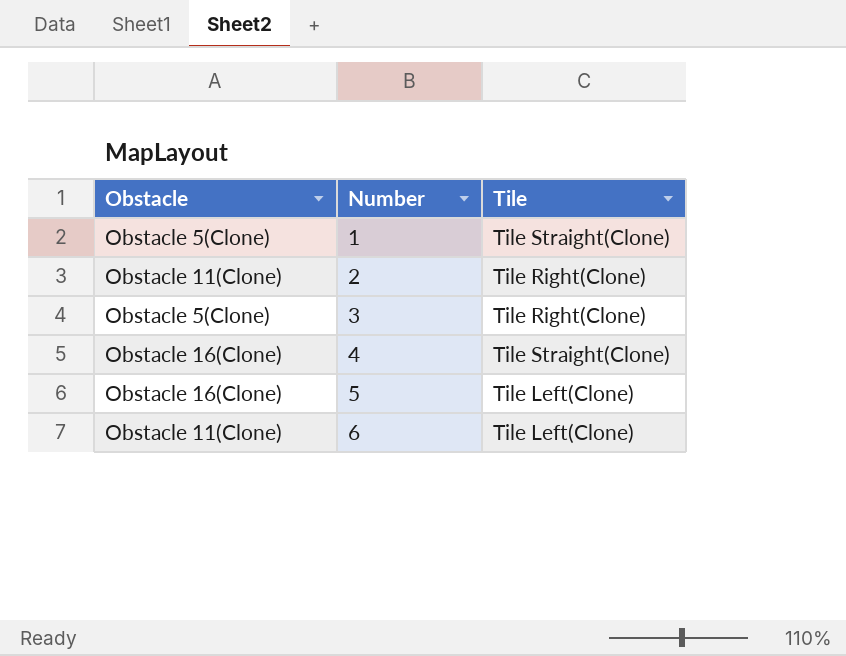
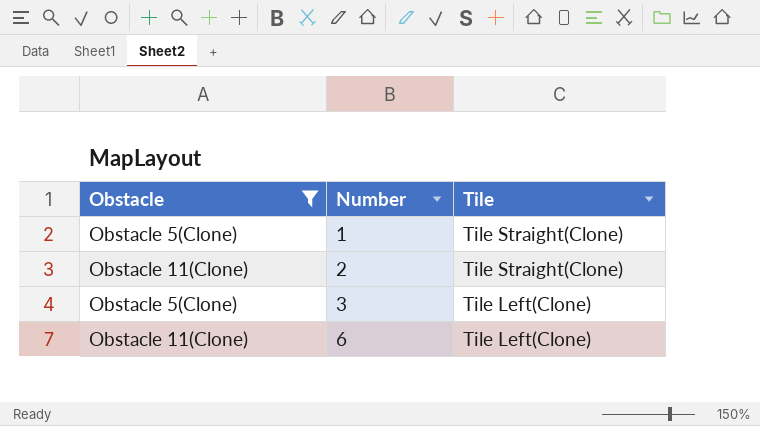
filter: none -> Obstacle != Obstacle 16(Clone)
2 | Tile: Tile Right(Clone) -> Tile Straight(Clone)
3 | Tile: Tile Right(Clone) -> Tile Left(Clone)

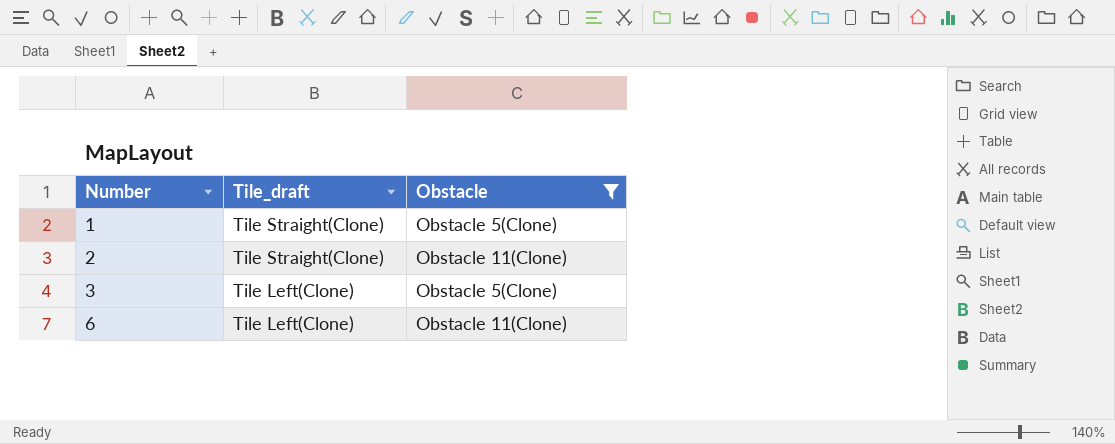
column name: Tile -> Tile_draft
column Obstacle | position: 1 -> 3

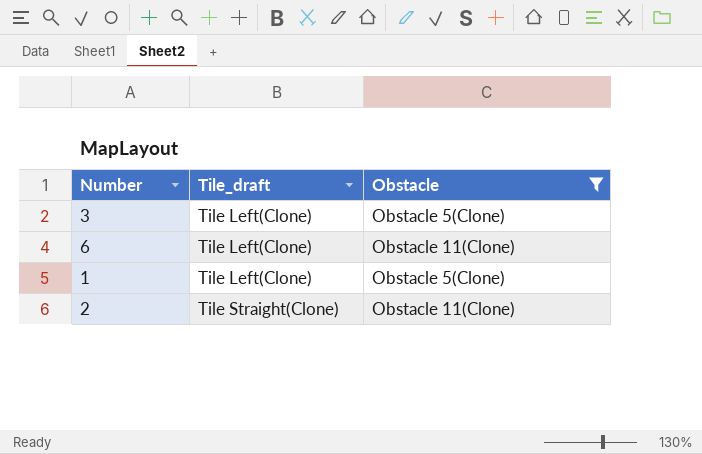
row order: Number ascending -> Tile_draft ascending
1 | Tile_draft: Tile Straight(Clone) -> Tile Left(Clone)

